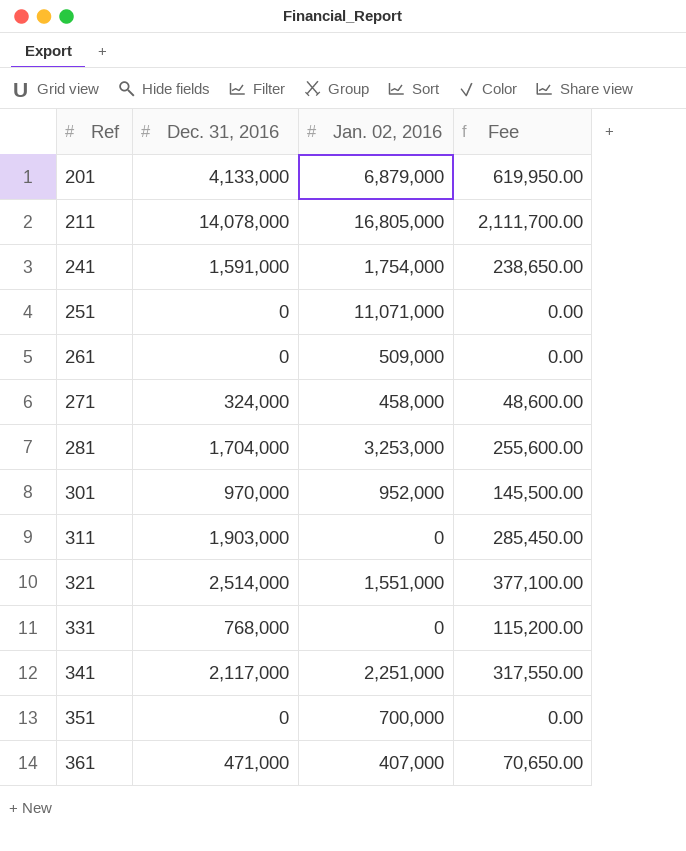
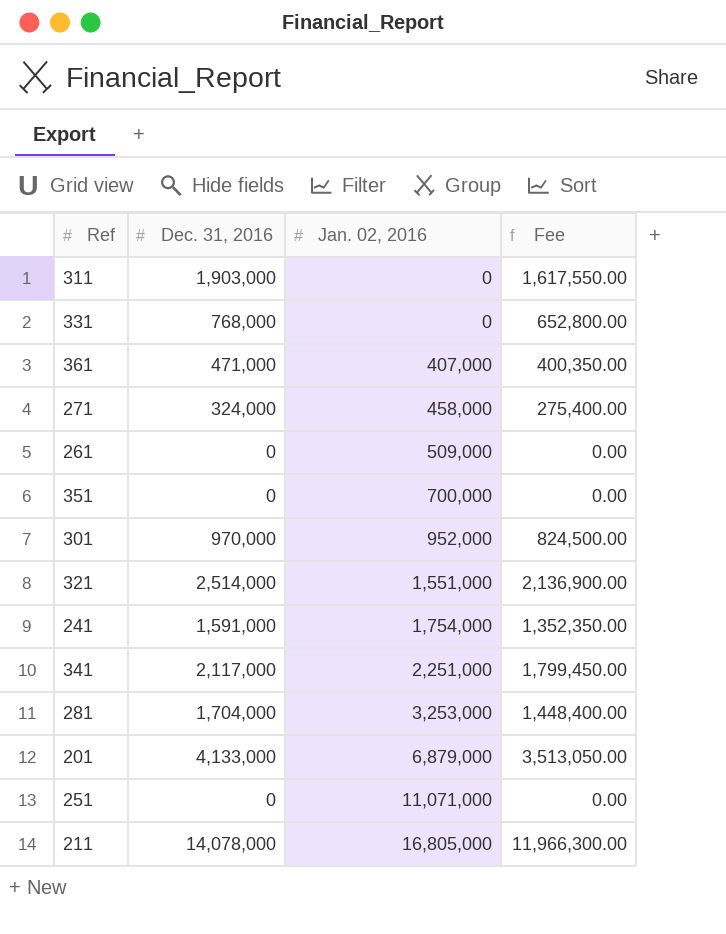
row order: Ref ascending -> Jan. 02, 2016 ascending
column Fee | formula: [Dec. 31, 2016] * 0.15 -> [Dec. 31, 2016] * 0.85

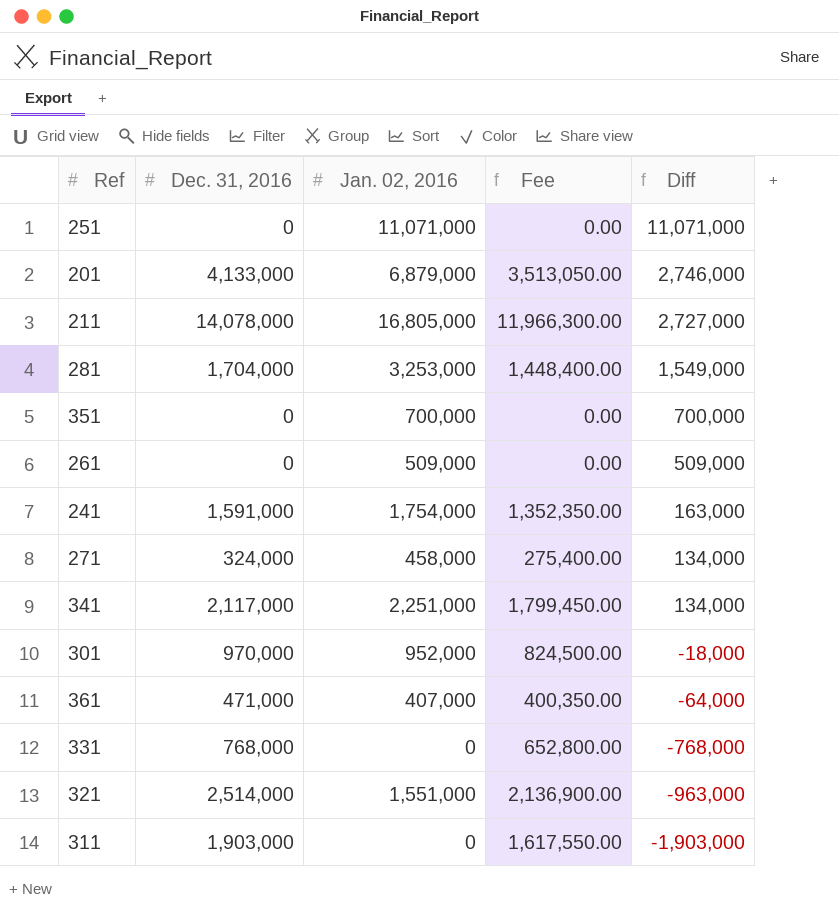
row order: Jan. 02, 2016 ascending -> Diff descending
column Diff | formula: none -> [Jan. 02, 2016] - [Dec. 31, 2016]

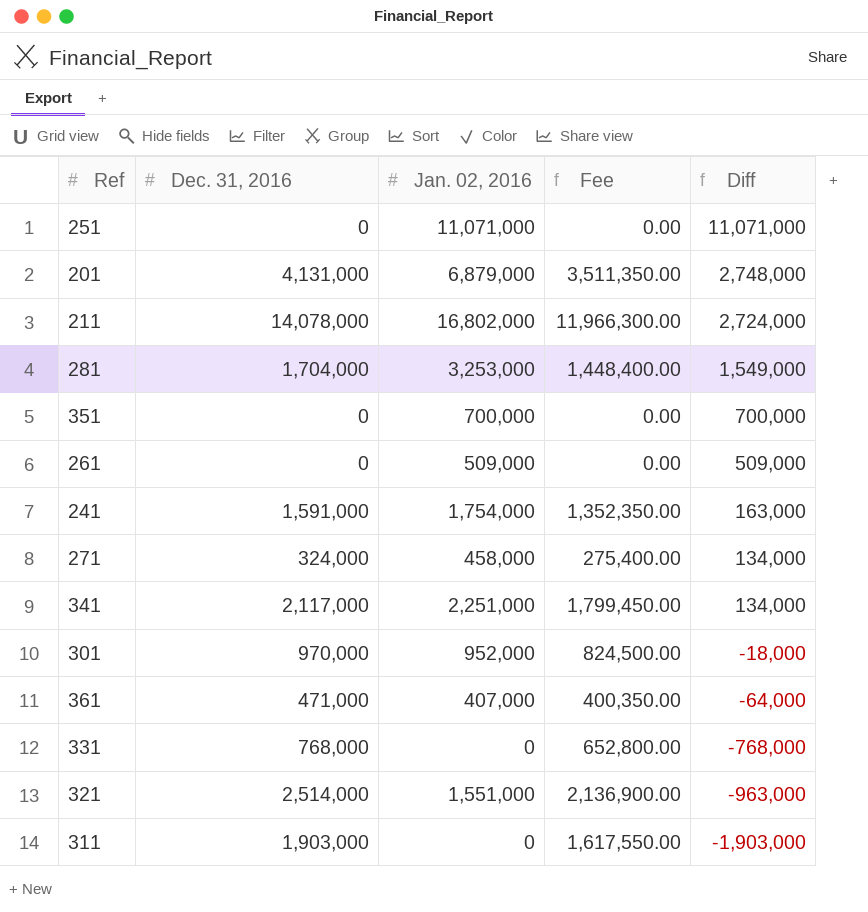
201 | Dec. 31, 2016: 4,133,000 -> 4,131,000
201 | Fee: 3,513,050.00 -> 3,511,350.00
201 | Diff: 2,746,000 -> 2,748,000
211 | Jan. 02, 2016: 16,805,000 -> 16,802,000
211 | Diff: 2,727,000 -> 2,724,000

